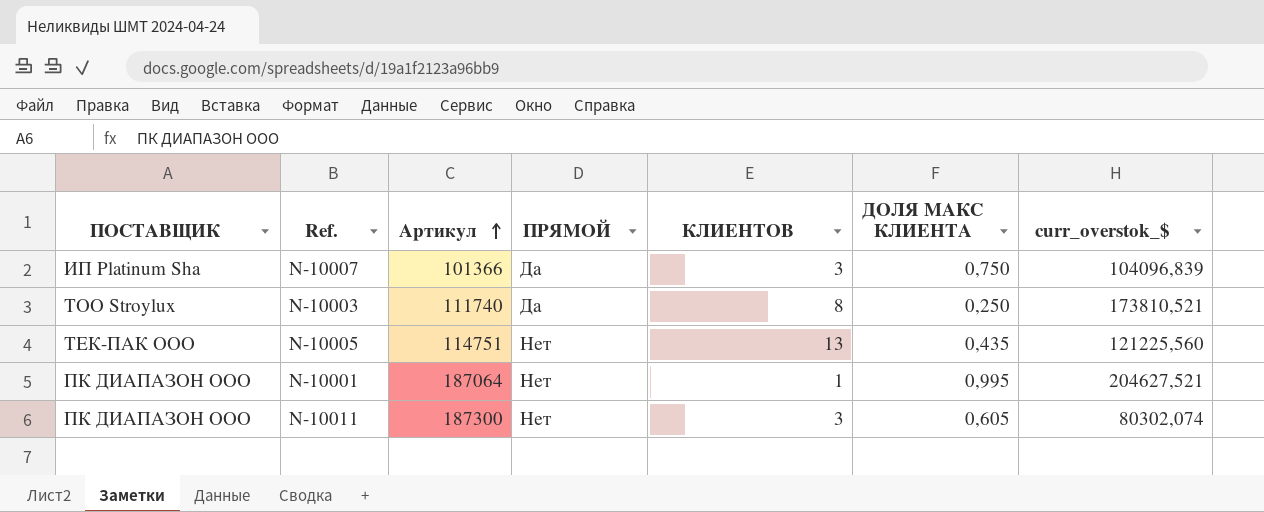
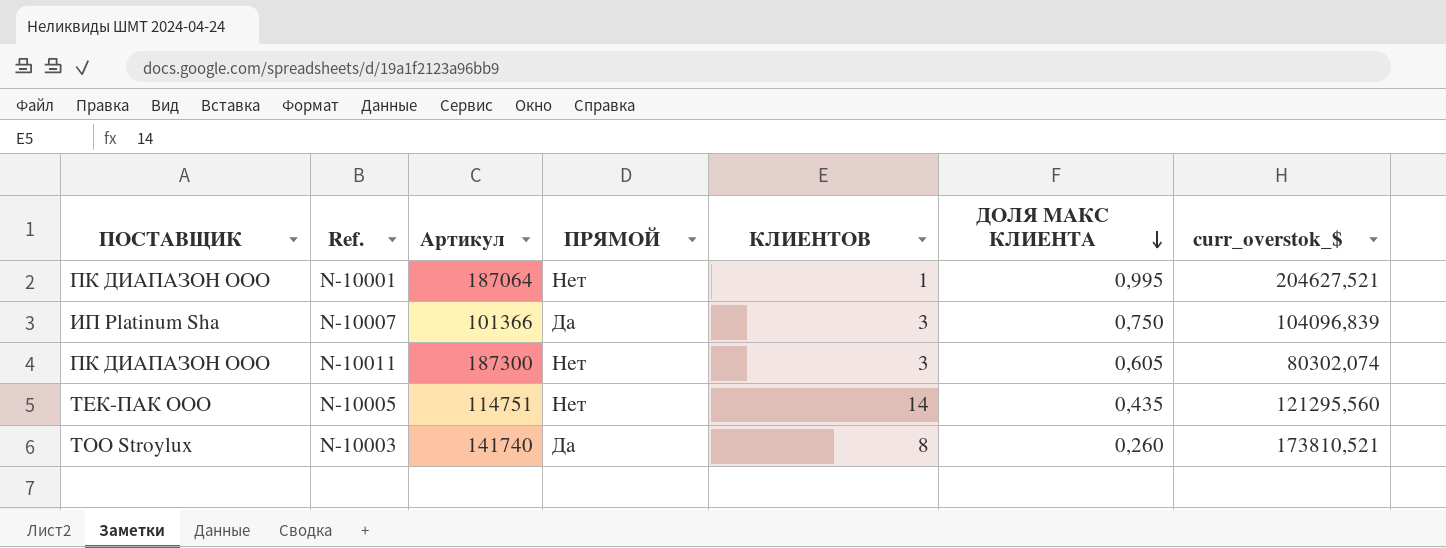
row order: Артикул ascending -> ДОЛЯ МАКС КЛИЕНТА descending
N-10005 | КЛИЕНТОВ: 13 -> 14
N-10005 | curr_overstok_$: 121225,560 -> 121295,560
N-10003 | Артикул: 111740 -> 141740
N-10003 | ДОЛЯ МАКС КЛИЕНТА: 0,250 -> 0,260

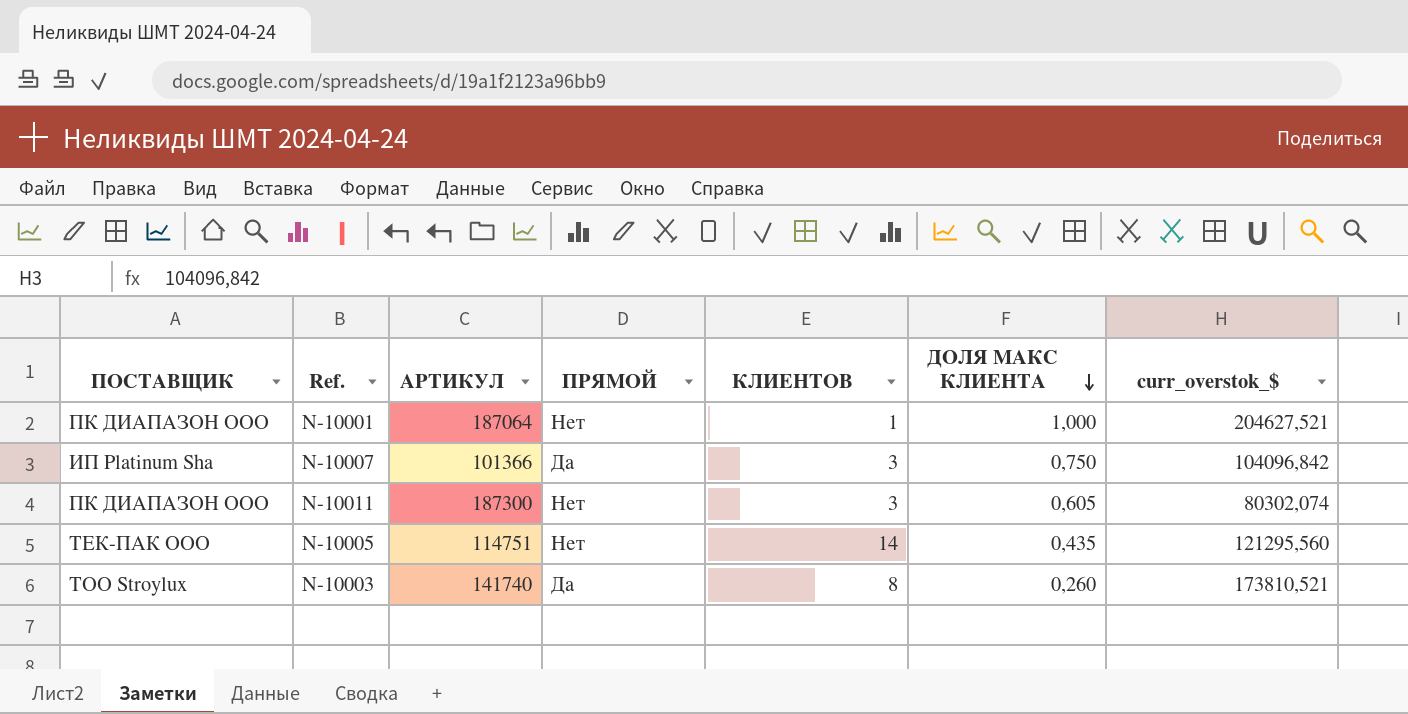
column name: Артикул -> АРТИКУЛ
N-10001 | ДОЛЯ МАКС КЛИЕНТА: 0,995 -> 1,000
N-10007 | curr_overstok_$: 104096,839 -> 104096,842

